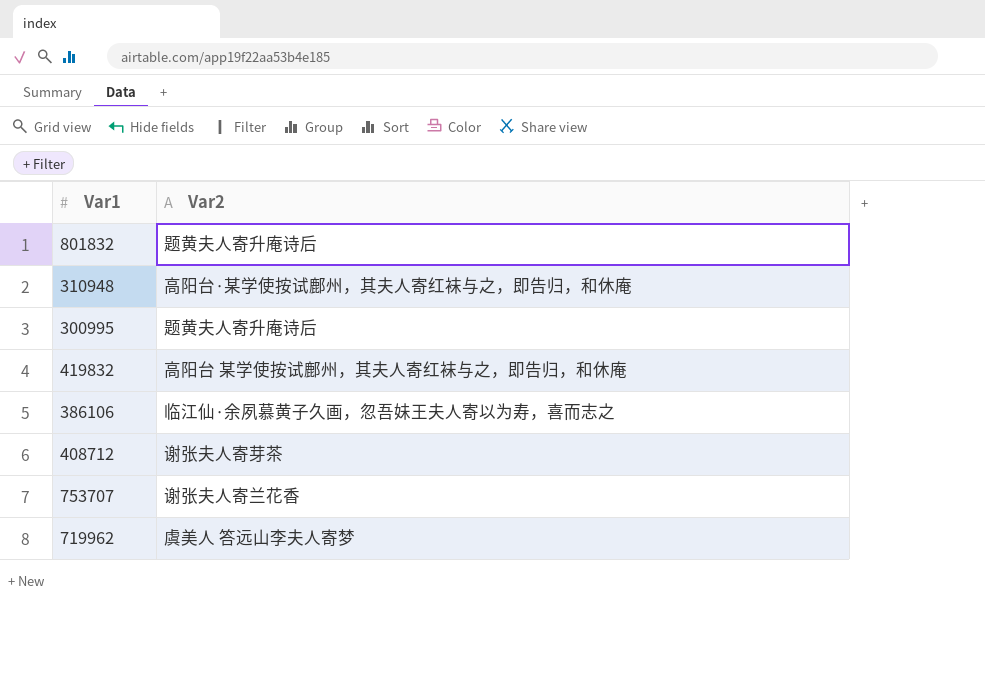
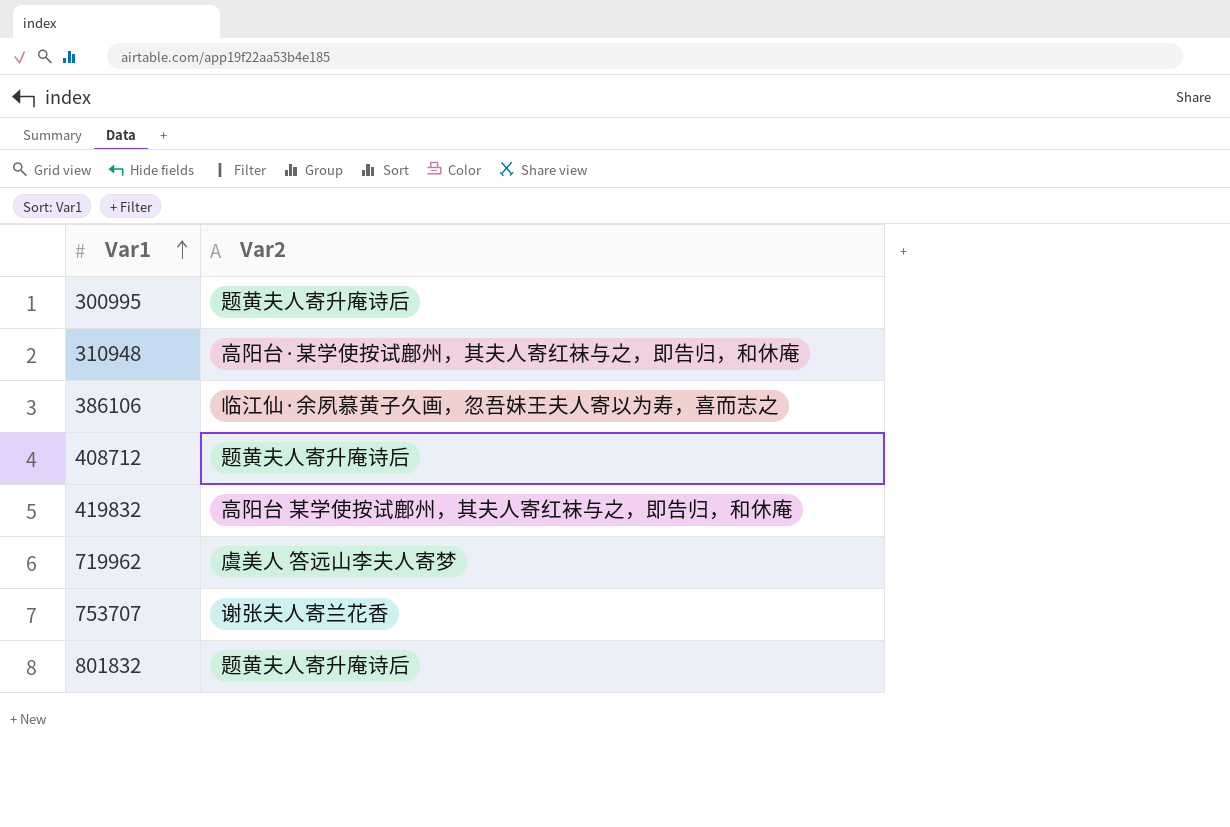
row order: none -> Var1 ascending
408712 | Var2: 谢张夫人寄芽茶 -> 题黄夫人寄升庵诗后

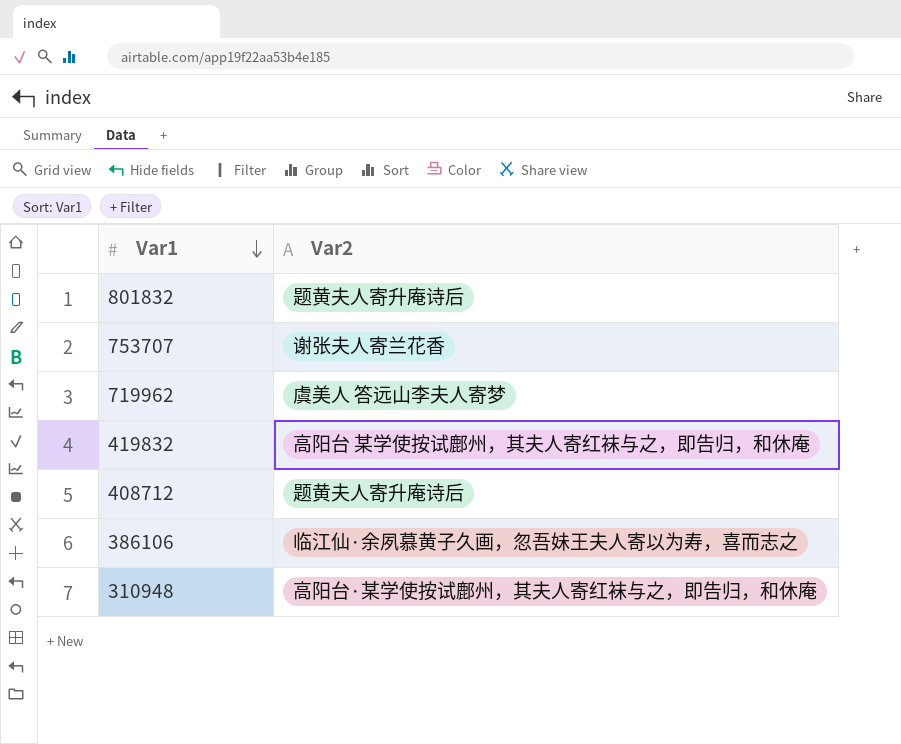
row order: Var1 ascending -> Var1 descending
row 300995: 题黄夫人寄升庵诗后 -> none

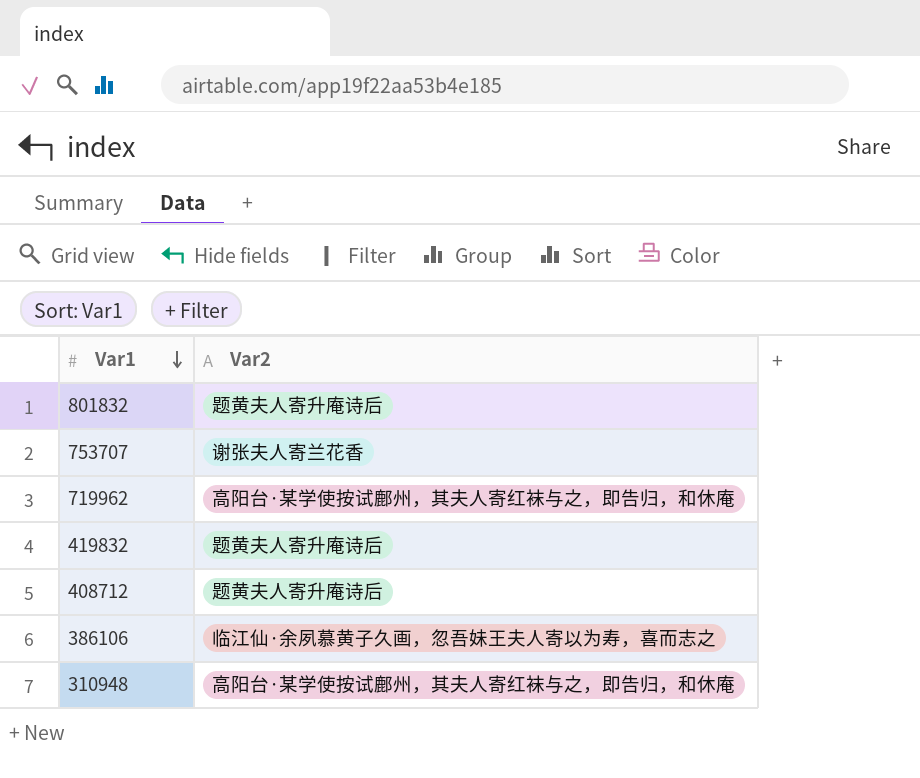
719962 | Var2: 虞美人 答远山李夫人寄梦 -> 高阳台·某学使按试鄜州，其夫人寄红袜与之，即告归，和休庵
419832 | Var2: 高阳台 某学使按试鄜州，其夫人寄红袜与之，即告归，和休庵 -> 题黄夫人寄升庵诗后

